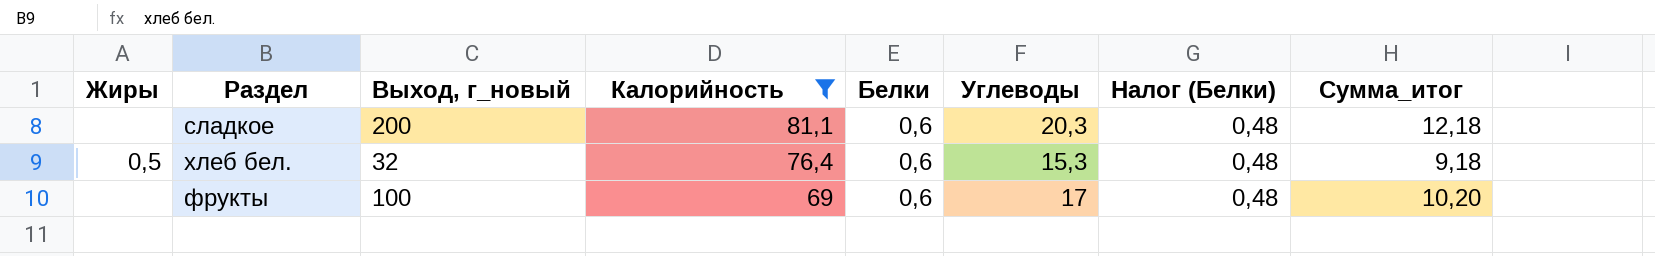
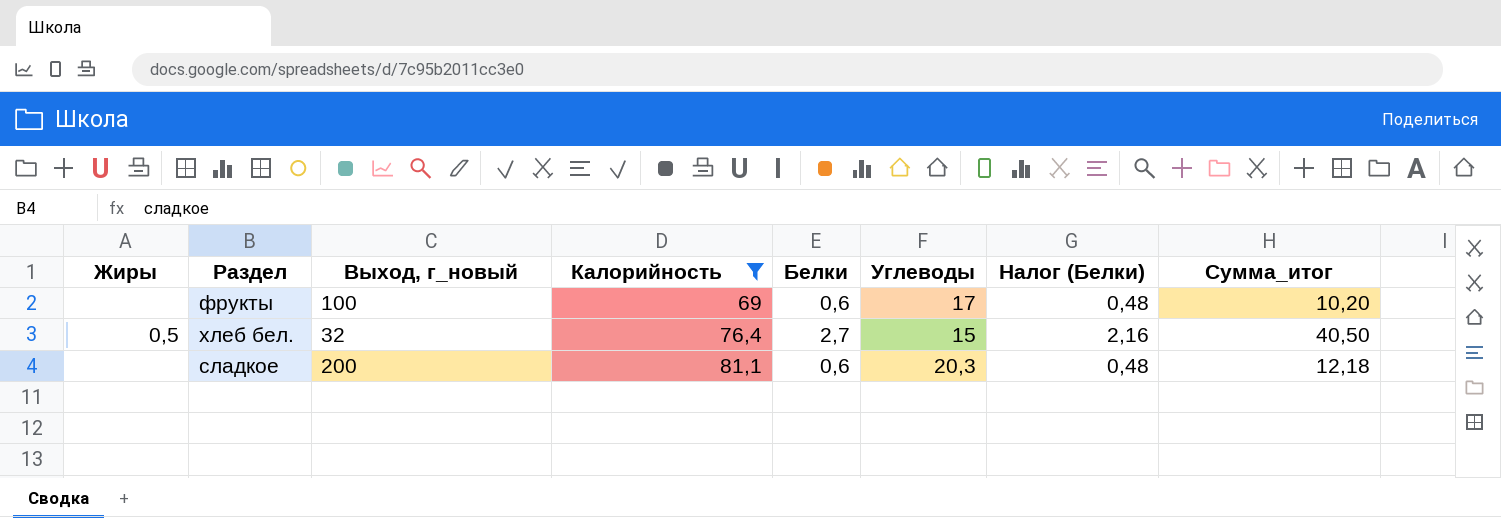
row order: Калорийность descending -> Калорийность ascending
хлеб бел. | Белки: 0,6 -> 2,7
хлеб бел. | Углеводы: 15,3 -> 15
хлеб бел. | Налог (Белки): 0,48 -> 2,16
хлеб бел. | Сумма_итог: 9,18 -> 40,50

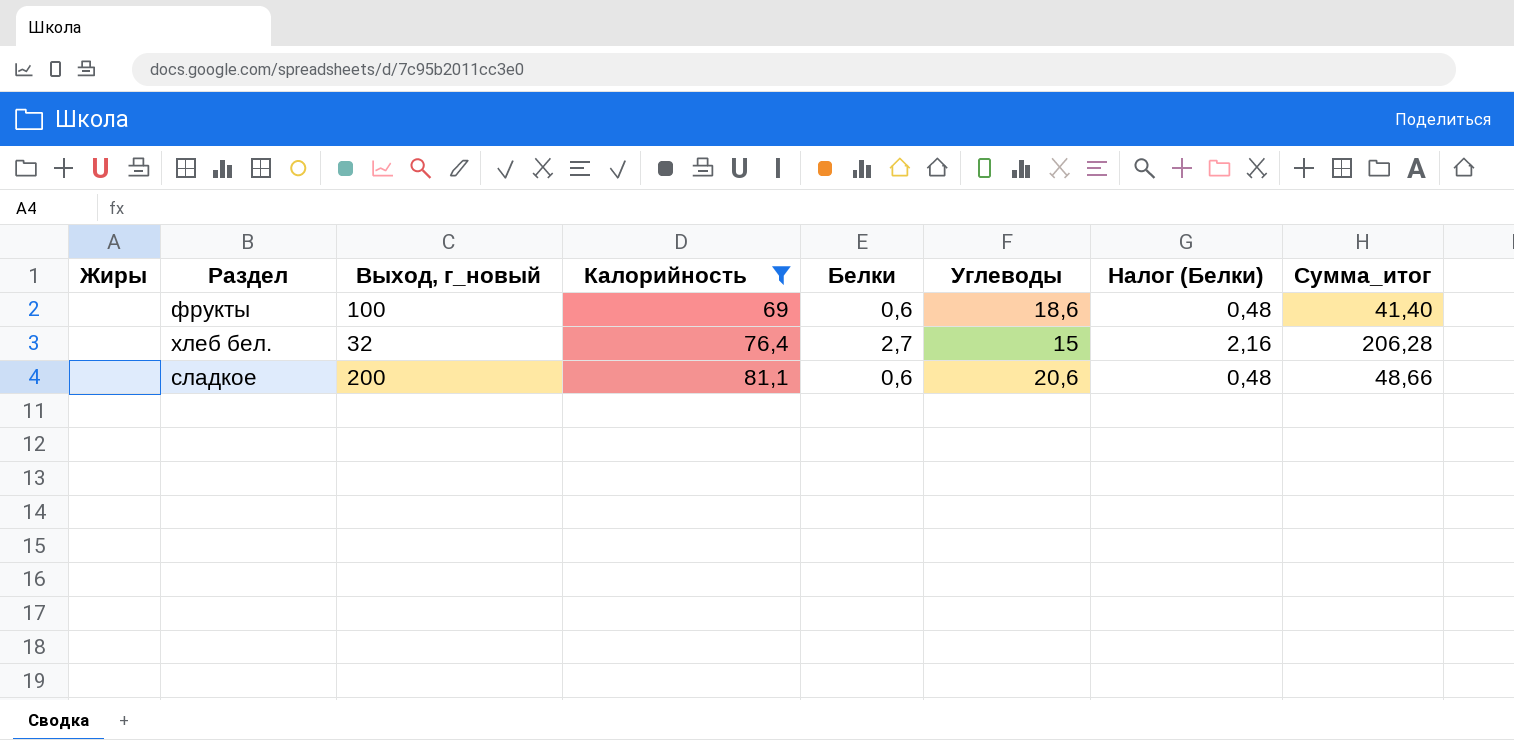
column Сумма_итог | formula: [Белки] * [Углеводы] -> [Калорийность] * [Белки]
фрукты | Углеводы: 17 -> 18,6
хлеб бел. | Жиры: 0,5 -> none
сладкое | Углеводы: 20,3 -> 20,6

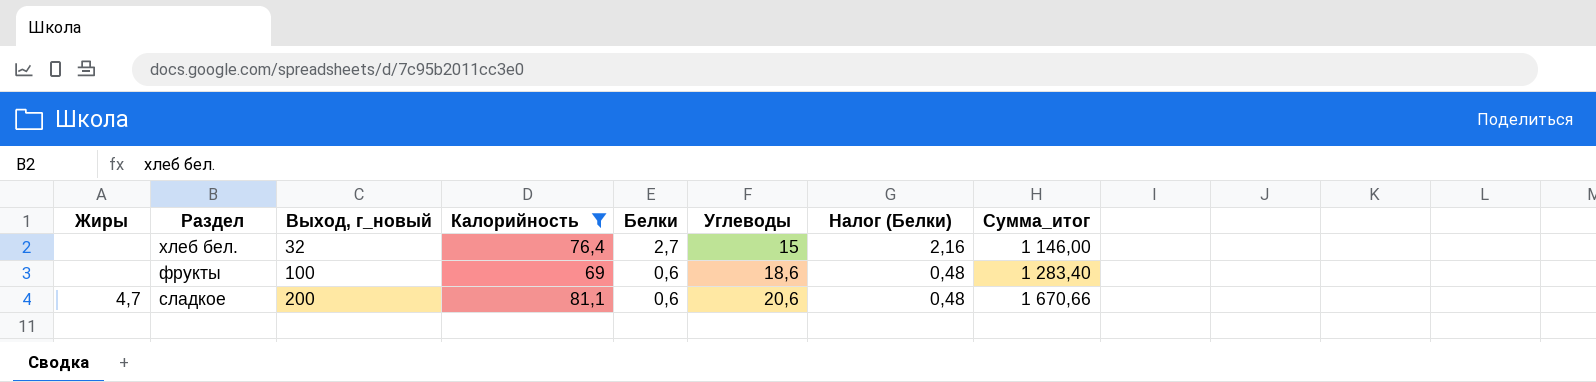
row order: Калорийность ascending -> Раздел descending
column Сумма_итог | formula: [Калорийность] * [Белки] -> [Калорийность] * [Углеводы]
сладкое | Жиры: none -> 4,7

